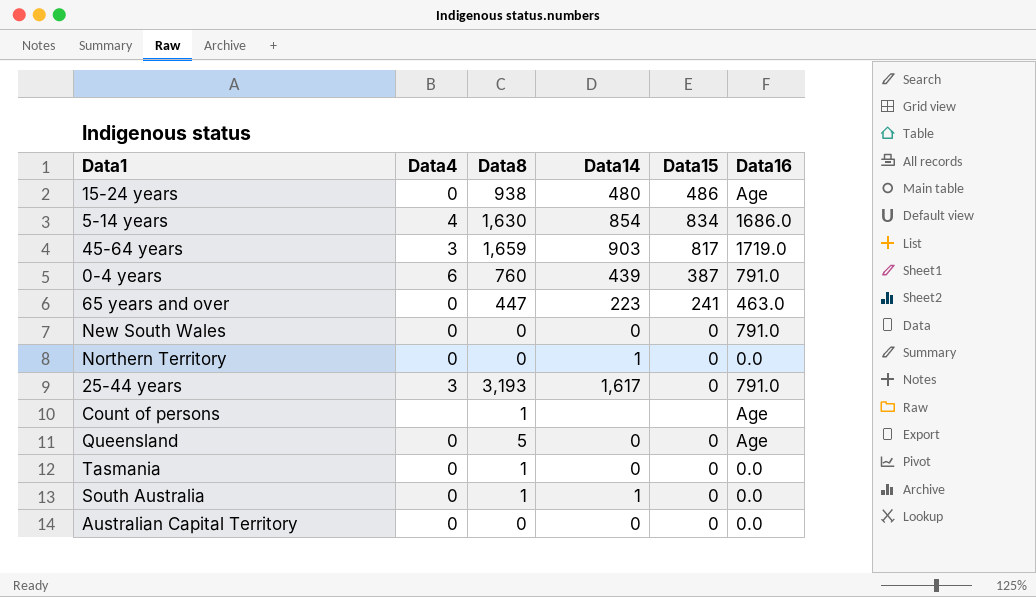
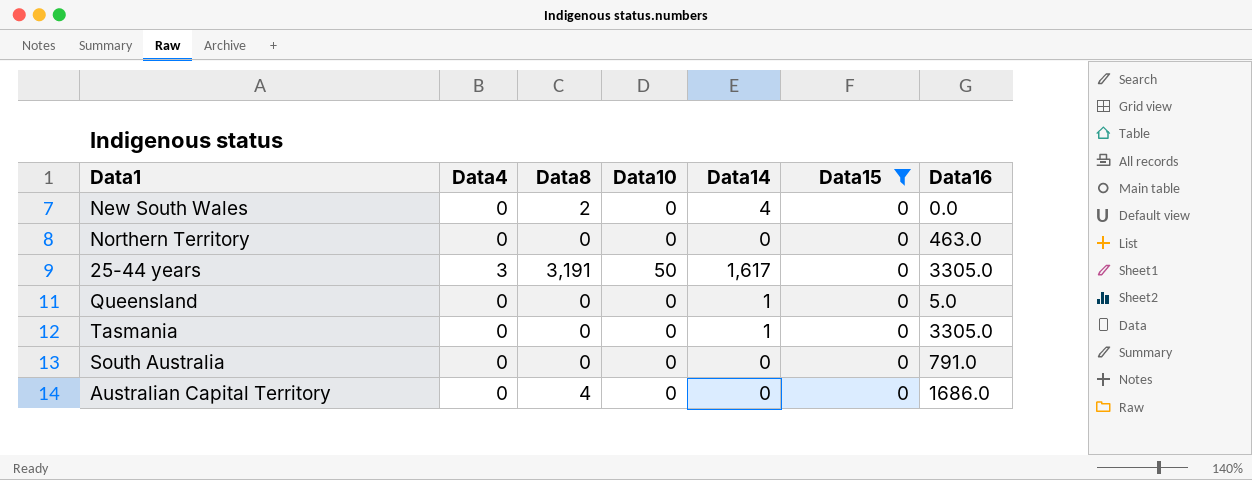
filter: none -> Data15 = 0
column Data10 | position: none -> 4
New South Wales | Data8: 0 -> 2
New South Wales | Data14: 0 -> 4
New South Wales | Data16: 791.0 -> 0.0
Northern Territory | Data14: 1 -> 0
Northern Territory | Data16: 0.0 -> 463.0
25-44 years | Data8: 3,193 -> 3,191
25-44 years | Data16: 791.0 -> 3305.0
Queensland | Data8: 5 -> 0
Queensland | Data14: 0 -> 1
Queensland | Data16: Age -> 5.0
Tasmania | Data8: 1 -> 0
Tasmania | Data14: 0 -> 1
Tasmania | Data16: 0.0 -> 3305.0
South Australia | Data8: 1 -> 0
South Australia | Data14: 1 -> 0
South Australia | Data16: 0.0 -> 791.0
Australian Capital Territory | Data8: 0 -> 4
Australian Capital Territory | Data16: 0.0 -> 1686.0

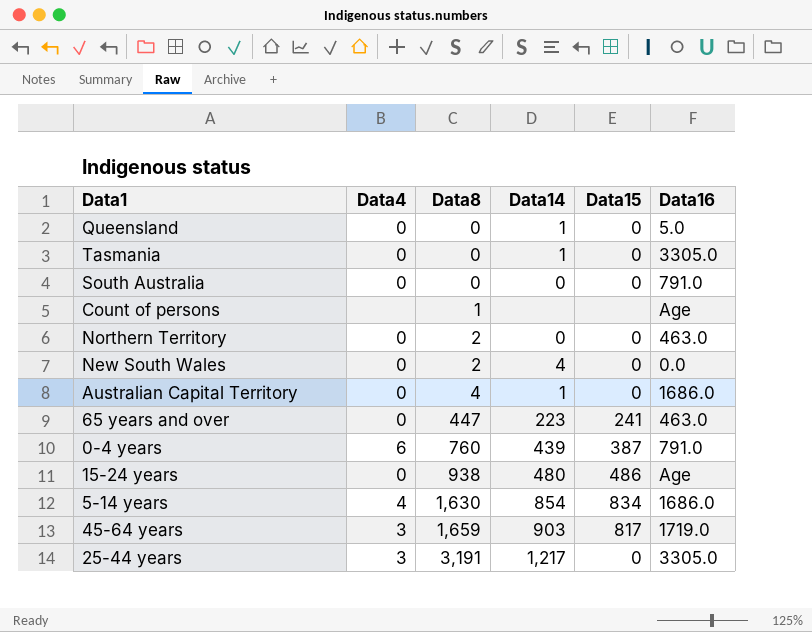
filter: Data15 = 0 -> none
row order: none -> Data8 ascending
column Data10 | position: 4 -> none
Northern Territory | Data8: 0 -> 2
Australian Capital Territory | Data14: 0 -> 1
25-44 years | Data14: 1,617 -> 1,217

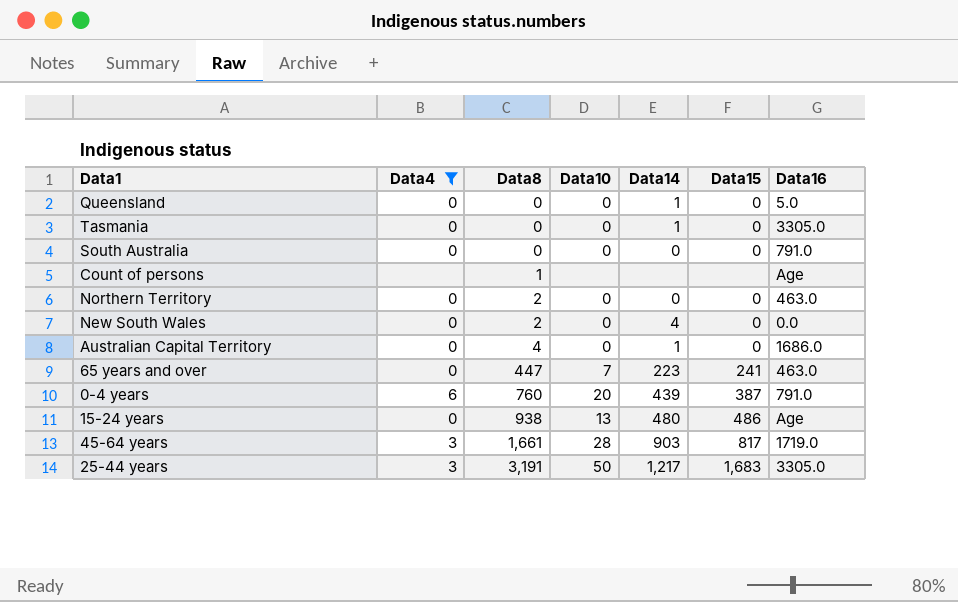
filter: none -> Data4 != 4
column Data10 | position: none -> 4
45-64 years | Data8: 1,659 -> 1,661
25-44 years | Data15: 0 -> 1,683

